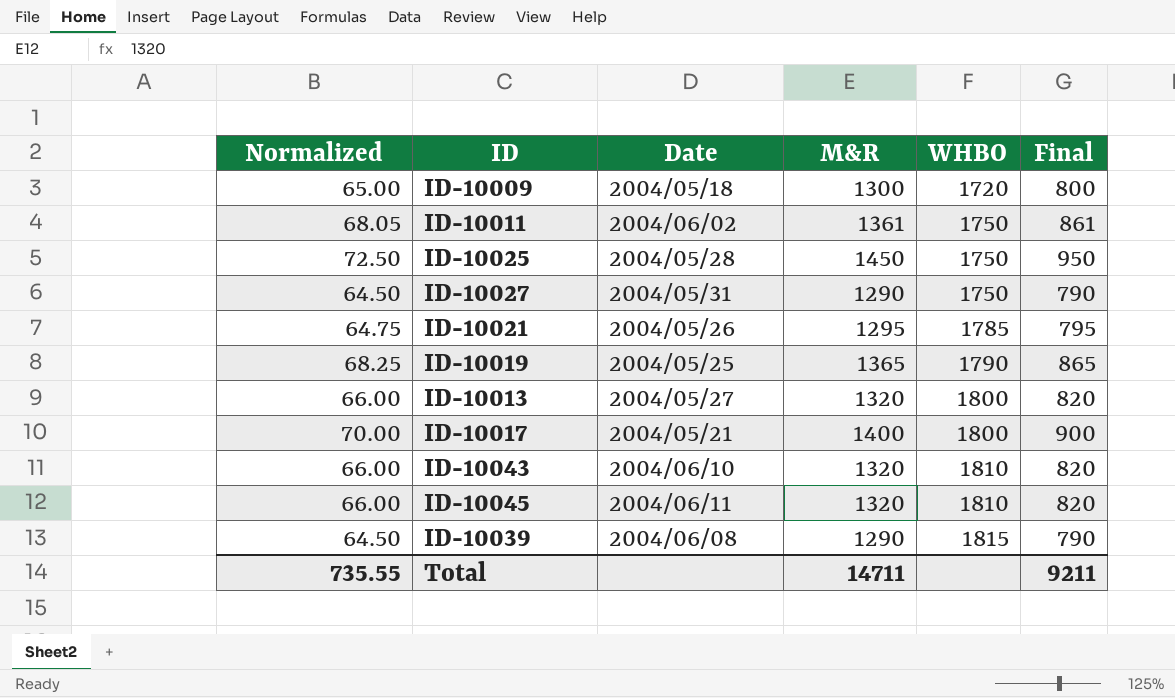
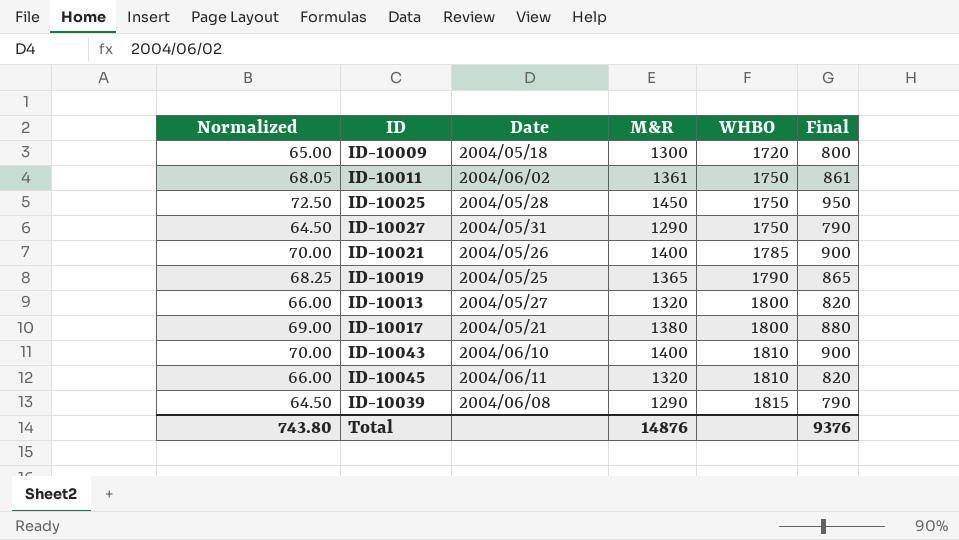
ID-10021 | Normalized: 64.75 -> 70.00
ID-10021 | M&R: 1295 -> 1400
ID-10021 | Final: 795 -> 900
ID-10017 | Normalized: 70.00 -> 69.00
ID-10017 | M&R: 1400 -> 1380
ID-10017 | Final: 900 -> 880
ID-10043 | Normalized: 66.00 -> 70.00
ID-10043 | M&R: 1320 -> 1400
ID-10043 | Final: 820 -> 900
Total | Normalized: 735.55 -> 743.80
Total | M&R: 14711 -> 14876
Total | Final: 9211 -> 9376

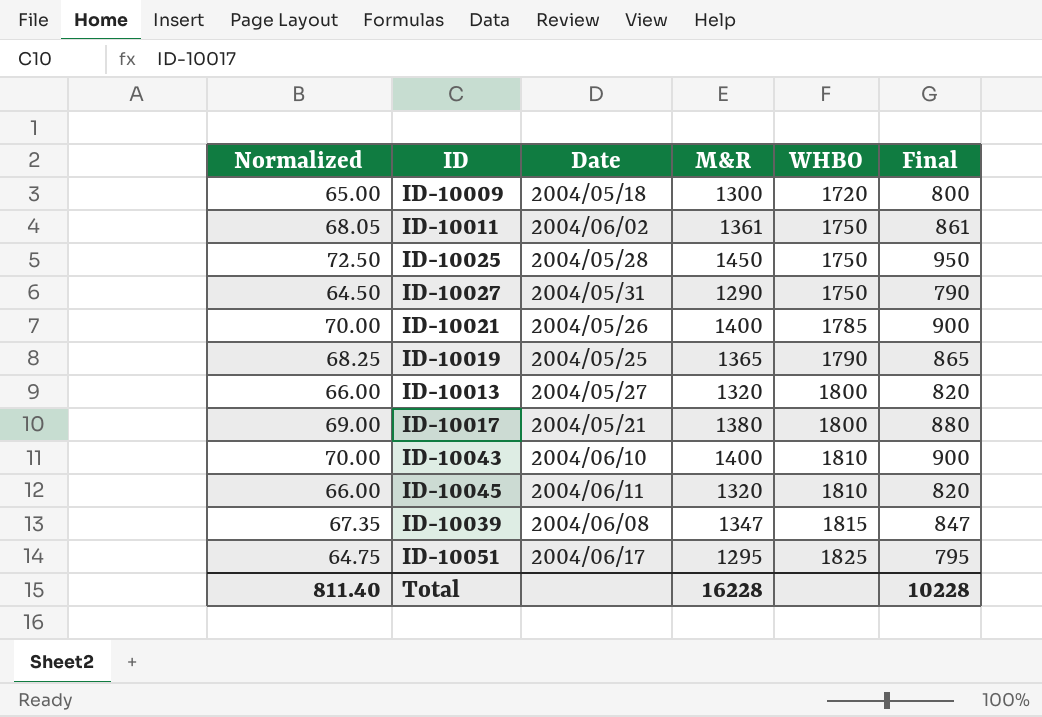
ID-10039 | Normalized: 64.50 -> 67.35
ID-10039 | M&R: 1290 -> 1347
ID-10039 | Final: 790 -> 847
row ID-10051: none -> 64.75 | 2004/06/17 | 1295 | 1825 | 795
Total | Normalized: 743.80 -> 811.40
Total | M&R: 14876 -> 16228
Total | Final: 9376 -> 10228

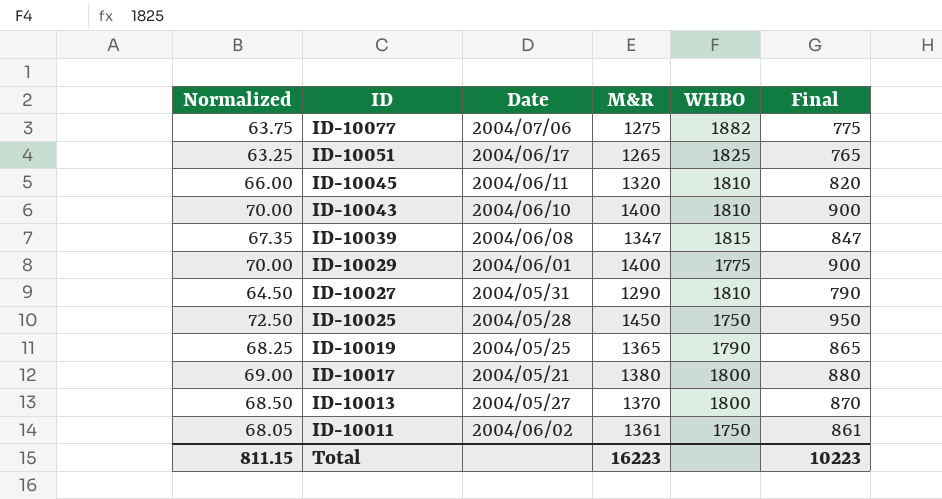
row order: WHBO ascending -> ID descending
row ID-10009: 65.00 | 2004/05/18 | 1300 | 1720 | 800 -> none
row ID-10021: 70.00 | 2004/05/26 | 1400 | 1785 | 900 -> none
row ID-10077: none -> 63.75 | 2004/07/06 | 1275 | 1882 | 775
ID-10051 | Normalized: 64.75 -> 63.25
ID-10051 | M&R: 1295 -> 1265
ID-10051 | Final: 795 -> 765
row ID-10029: none -> 70.00 | 2004/06/01 | 1400 | 1775 | 900
ID-10027 | WHBO: 1750 -> 1810
ID-10013 | Normalized: 66.00 -> 68.50
ID-10013 | M&R: 1320 -> 1370
ID-10013 | Final: 820 -> 870
Total | Normalized: 811.40 -> 811.15
Total | M&R: 16228 -> 16223
Total | Final: 10228 -> 10223

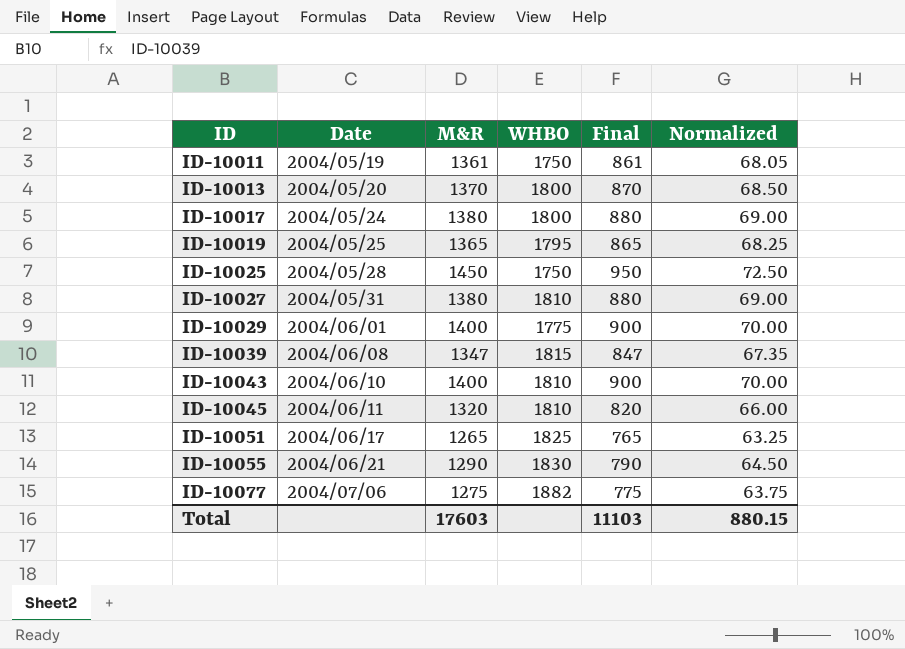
row order: ID descending -> ID ascending
column Normalized | position: 1 -> 6
ID-10011 | Date: 2004/06/02 -> 2004/05/19
ID-10013 | Date: 2004/05/27 -> 2004/05/20
ID-10017 | Date: 2004/05/21 -> 2004/05/24
ID-10019 | WHBO: 1790 -> 1795
ID-10027 | M&R: 1290 -> 1380
ID-10027 | Final: 790 -> 880
ID-10027 | Normalized: 64.50 -> 69.00
row ID-10055: none -> 2004/06/21 | 1290 | 1830 | 790 | 64.50
Total | M&R: 16223 -> 17603
Total | Final: 10223 -> 11103
Total | Normalized: 811.15 -> 880.15

